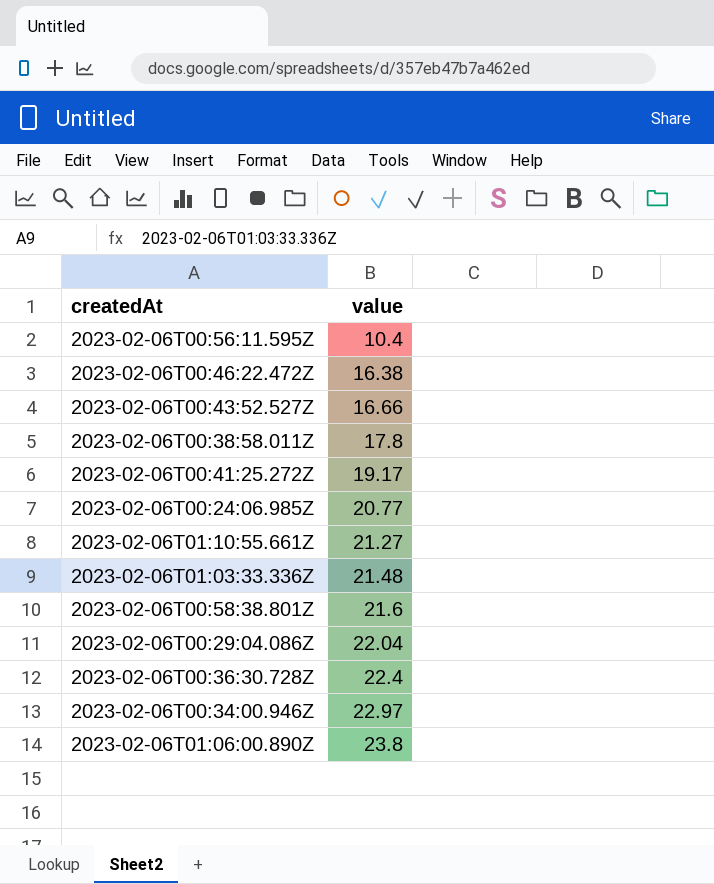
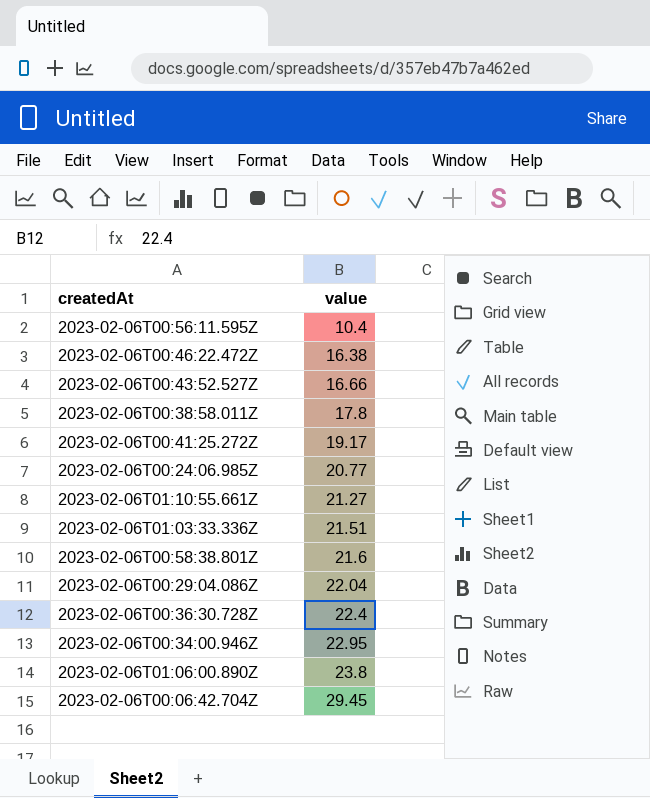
2023-02-06T01:03:33.336Z | value: 21.48 -> 21.51
2023-02-06T00:34:00.946Z | value: 22.97 -> 22.95
row 2023-02-06T00:06:42.704Z: none -> 29.45

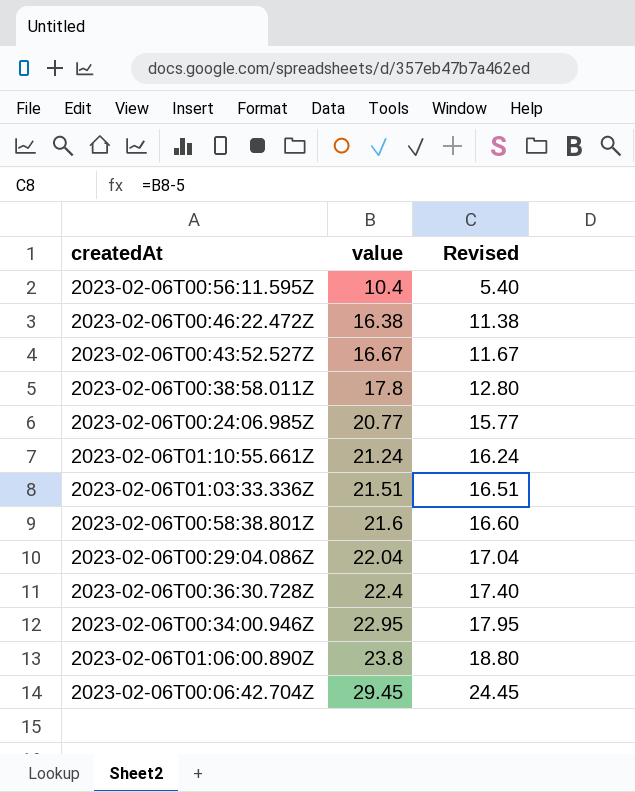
column Revised | formula: none -> [value] - 5
row 2023-02-06T00:41:25.272Z: 19.17 -> none
2023-02-06T00:43:52.527Z | value: 16.66 -> 16.67
2023-02-06T01:10:55.661Z | value: 21.27 -> 21.24

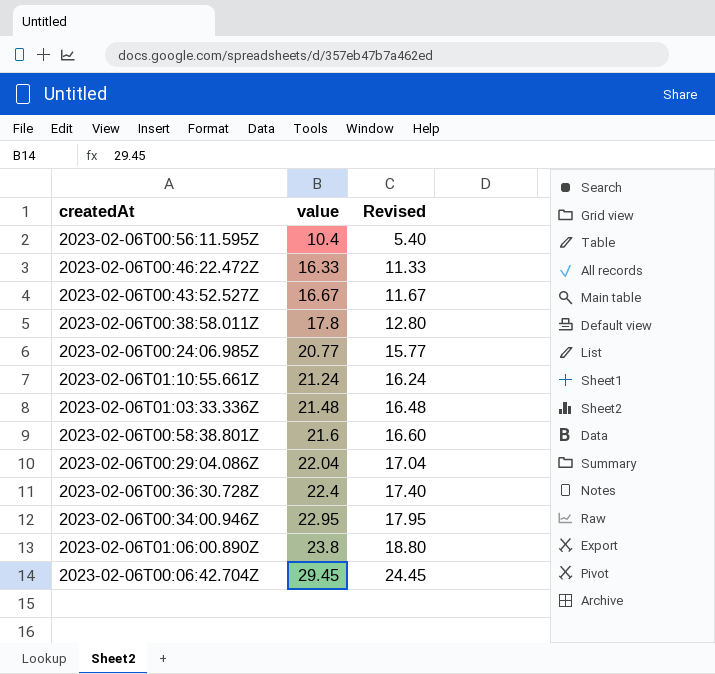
2023-02-06T00:46:22.472Z | value: 16.38 -> 16.33
2023-02-06T00:46:22.472Z | Revised: 11.38 -> 11.33
2023-02-06T01:03:33.336Z | value: 21.51 -> 21.48
2023-02-06T01:03:33.336Z | Revised: 16.51 -> 16.48

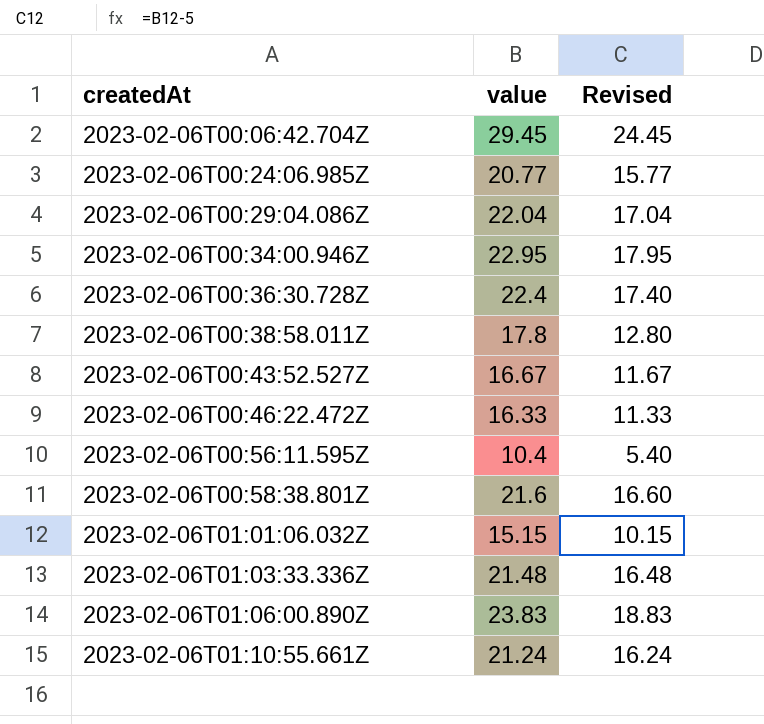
row order: value ascending -> createdAt ascending
row 2023-02-06T01:01:06.032Z: none -> 15.15 | 10.15
2023-02-06T01:06:00.890Z | value: 23.8 -> 23.83
2023-02-06T01:06:00.890Z | Revised: 18.80 -> 18.83

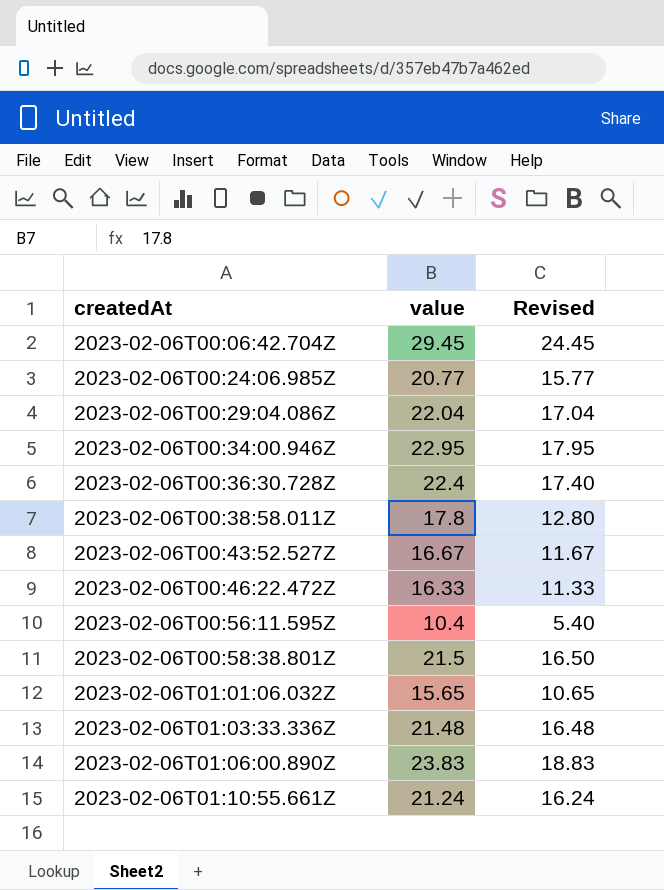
2023-02-06T00:58:38.801Z | value: 21.6 -> 21.5
2023-02-06T00:58:38.801Z | Revised: 16.60 -> 16.50
2023-02-06T01:01:06.032Z | value: 15.15 -> 15.65
2023-02-06T01:01:06.032Z | Revised: 10.15 -> 10.65

